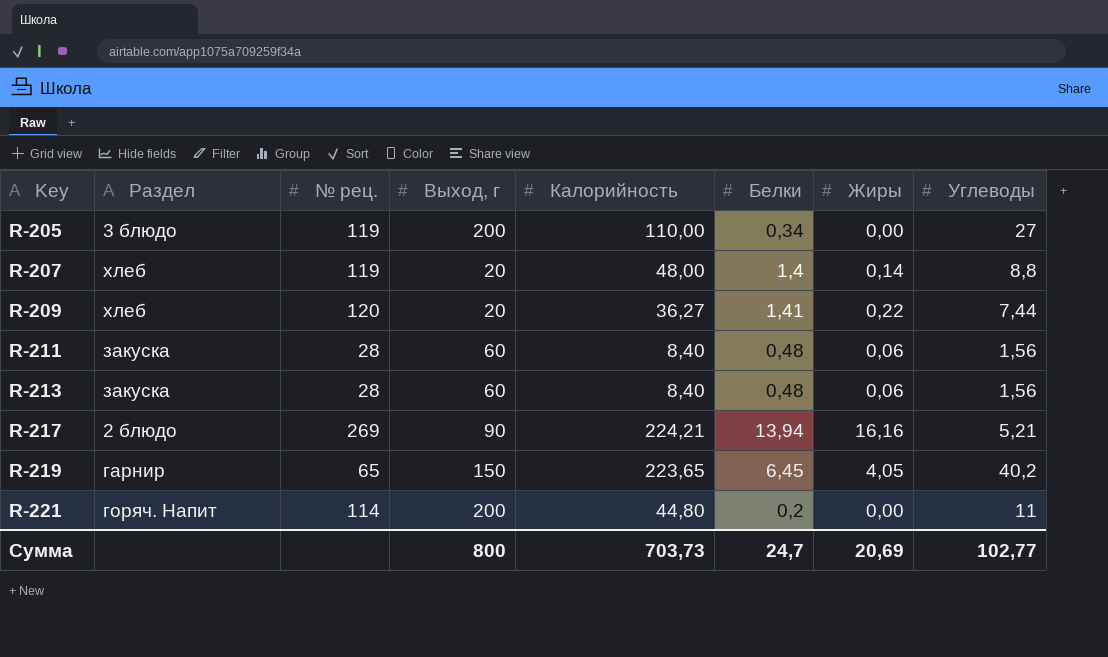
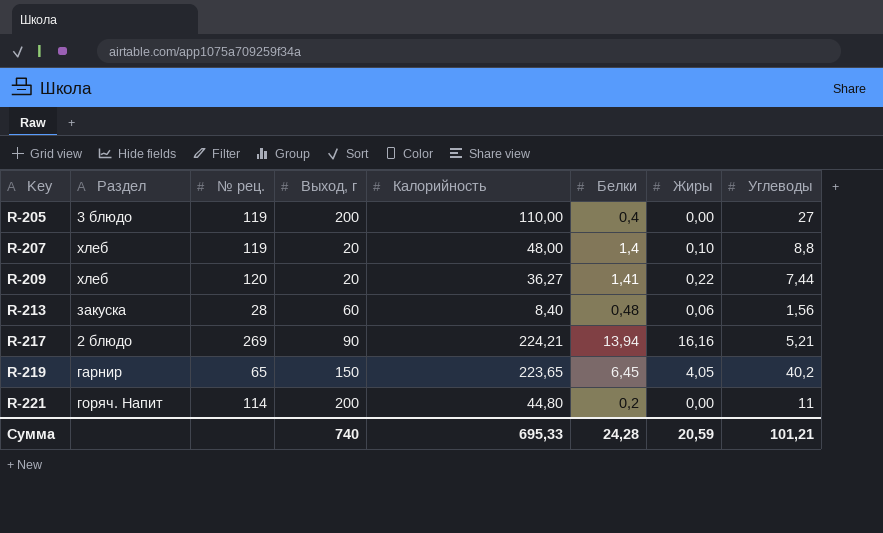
row R-211: закуска | 28 | 60 | 8,40 | 0,48 | 0,06 | 1,56 -> none
R-205 | Белки: 0,34 -> 0,4
R-207 | Жиры: 0,14 -> 0,10
Сумма | Выход, г: 800 -> 740
Сумма | Калорийность: 703,73 -> 695,33
Сумма | Белки: 24,7 -> 24,28
Сумма | Жиры: 20,69 -> 20,59
Сумма | Углеводы: 102,77 -> 101,21

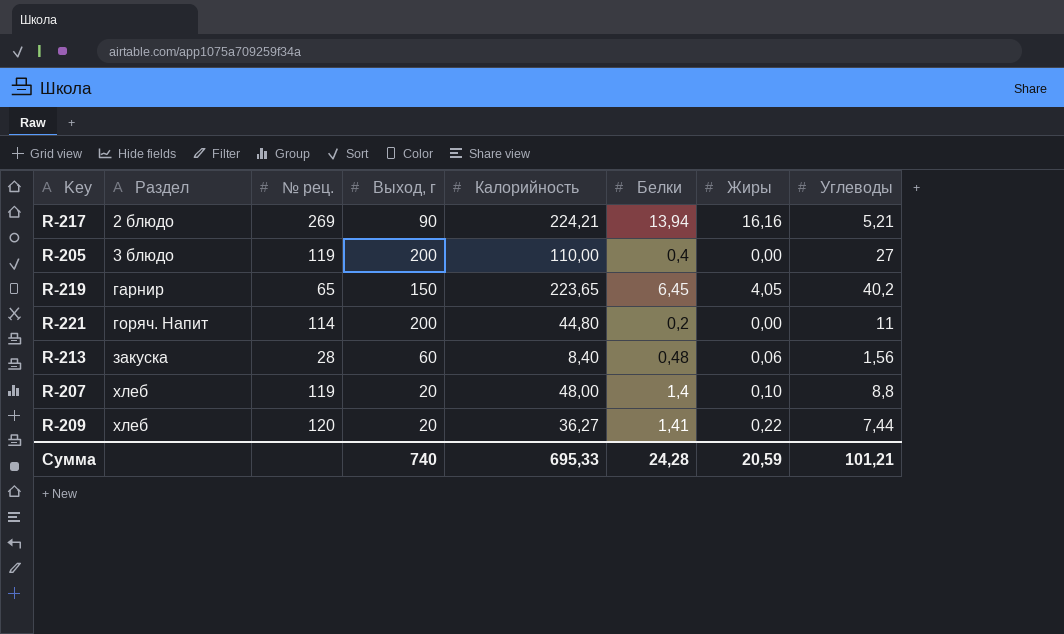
row order: Key ascending -> Раздел ascending

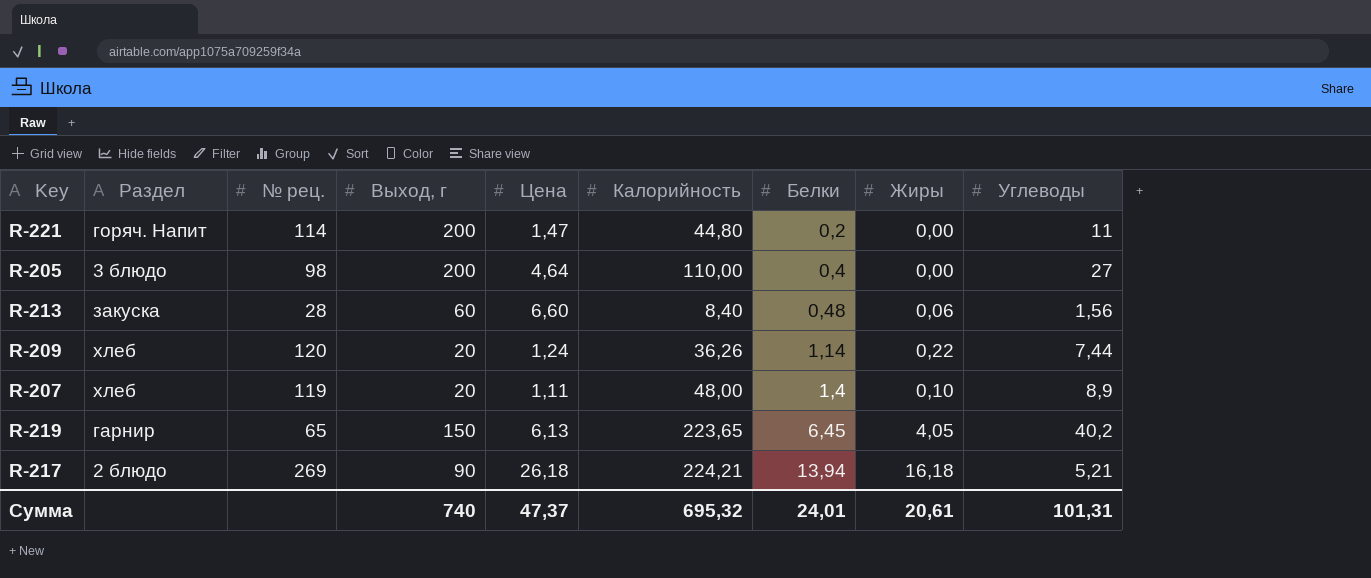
row order: Раздел ascending -> Белки ascending
column Цена | position: none -> 5
R-205 | № рец.: 119 -> 98
R-209 | Калорийность: 36,27 -> 36,26
R-209 | Белки: 1,41 -> 1,14
R-207 | Углеводы: 8,8 -> 8,9
R-217 | Жиры: 16,16 -> 16,18
Сумма | Калорийность: 695,33 -> 695,32
Сумма | Белки: 24,28 -> 24,01
Сумма | Жиры: 20,59 -> 20,61
Сумма | Углеводы: 101,21 -> 101,31

